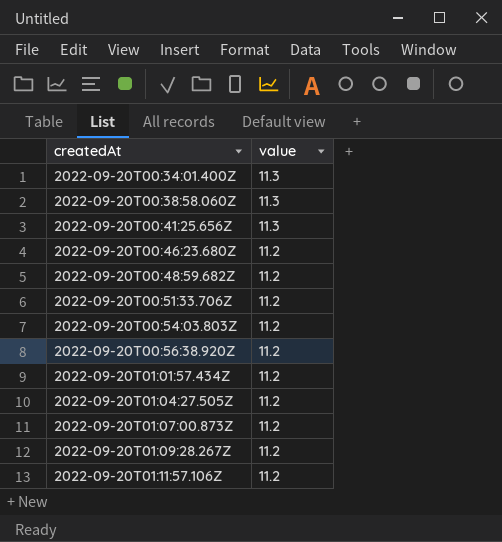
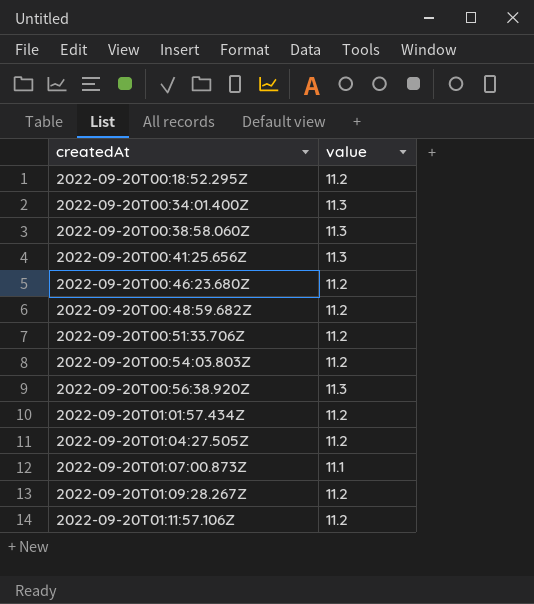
row 2022-09-20T00:18:52.295Z: none -> 11.2
2022-09-20T00:56:38.920Z | value: 11.2 -> 11.3
2022-09-20T01:07:00.873Z | value: 11.2 -> 11.1

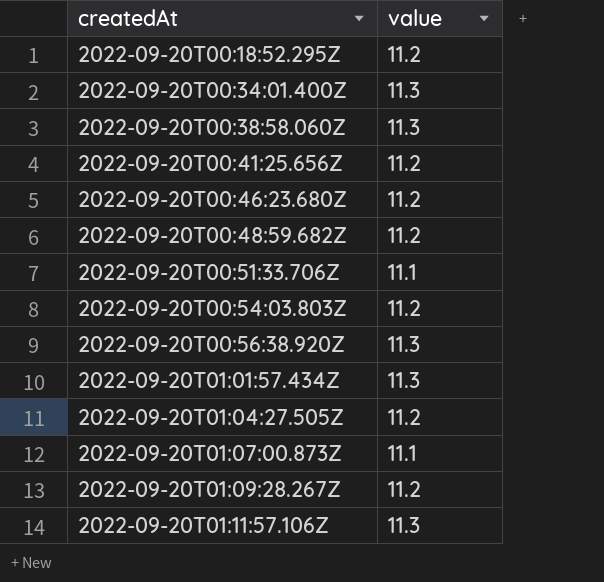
2022-09-20T00:41:25.656Z | value: 11.3 -> 11.2
2022-09-20T00:51:33.706Z | value: 11.2 -> 11.1
2022-09-20T01:01:57.434Z | value: 11.2 -> 11.3
2022-09-20T01:11:57.106Z | value: 11.2 -> 11.3

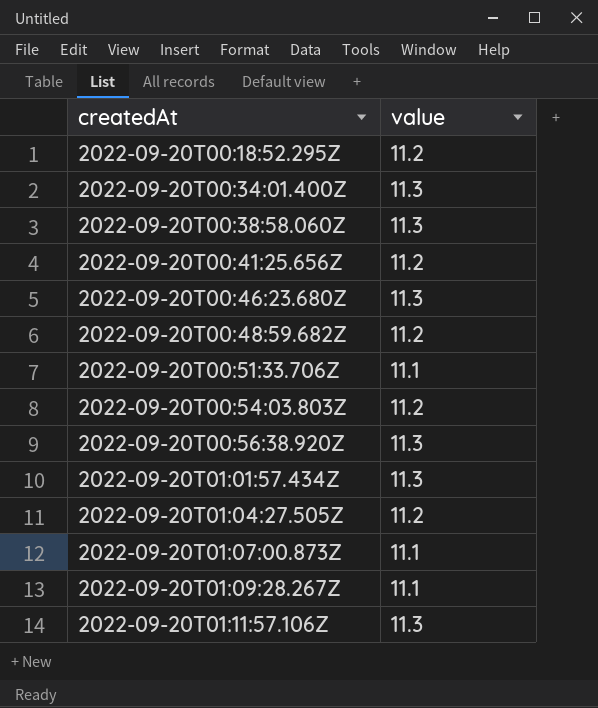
2022-09-20T00:46:23.680Z | value: 11.2 -> 11.3
2022-09-20T01:09:28.267Z | value: 11.2 -> 11.1

